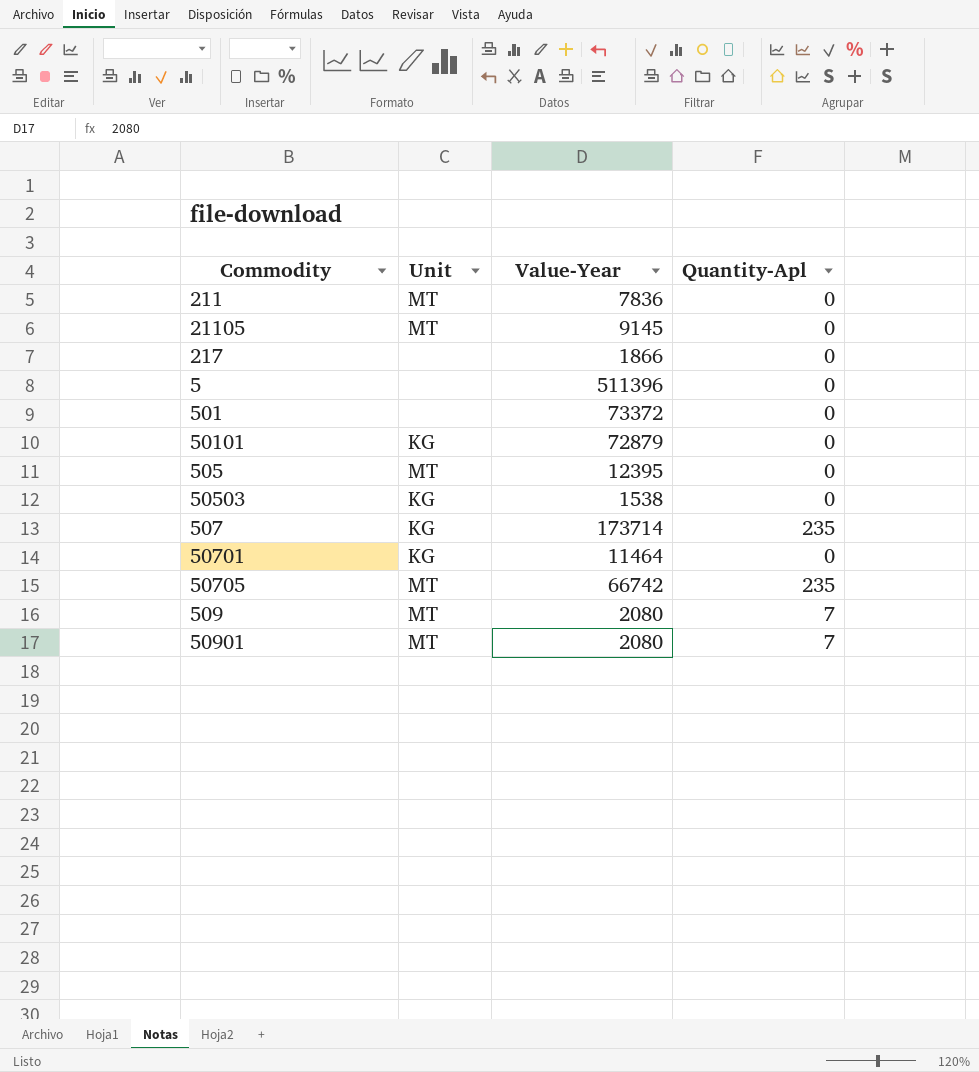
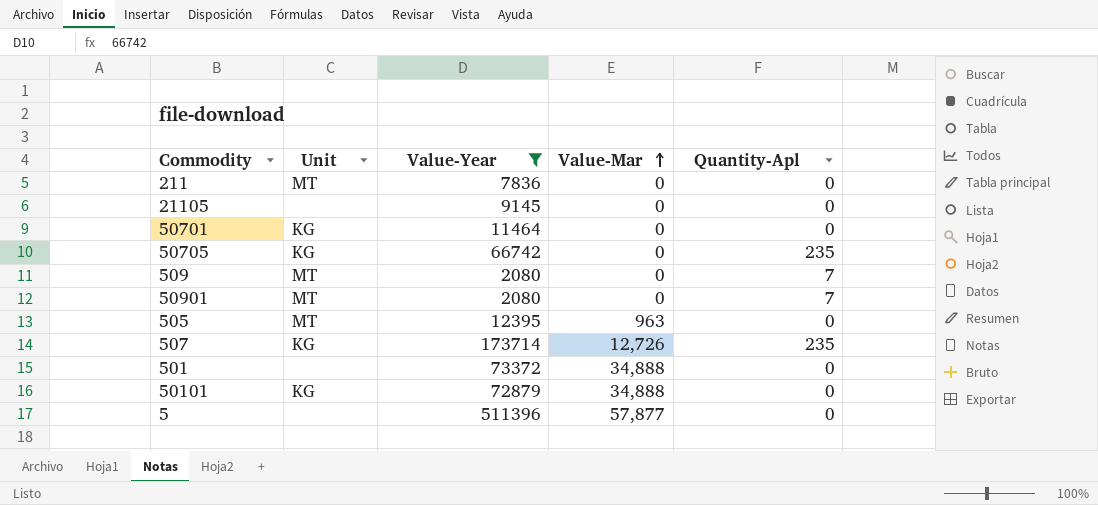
filter: none -> Value-Year >= 2080
row order: none -> Value-Mar ascending
column Value-Mar | position: none -> 4
21105 | Unit: MT -> none
50705 | Unit: MT -> KG

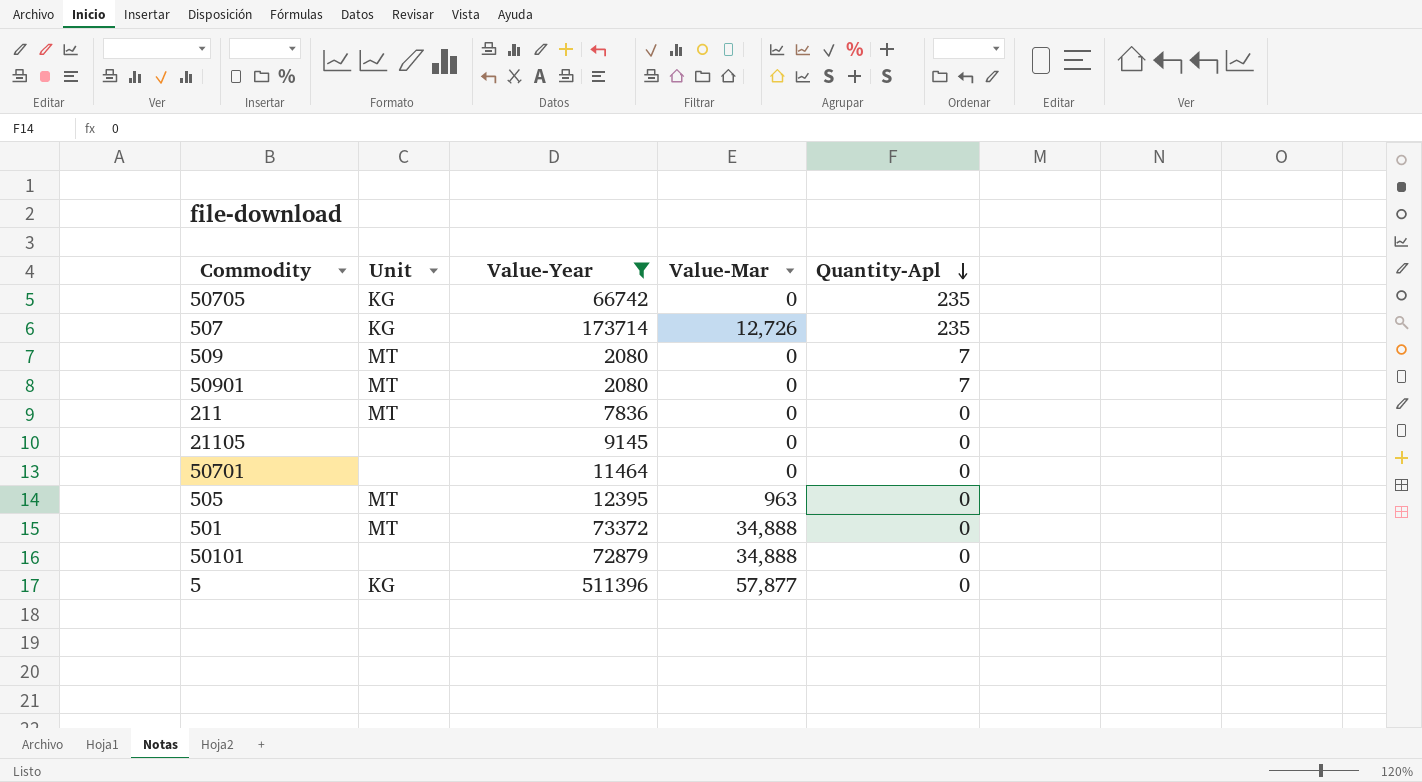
row order: Value-Mar ascending -> Quantity-Apl descending
50701 | Unit: KG -> none
501 | Unit: none -> MT
50101 | Unit: KG -> none
5 | Unit: none -> KG

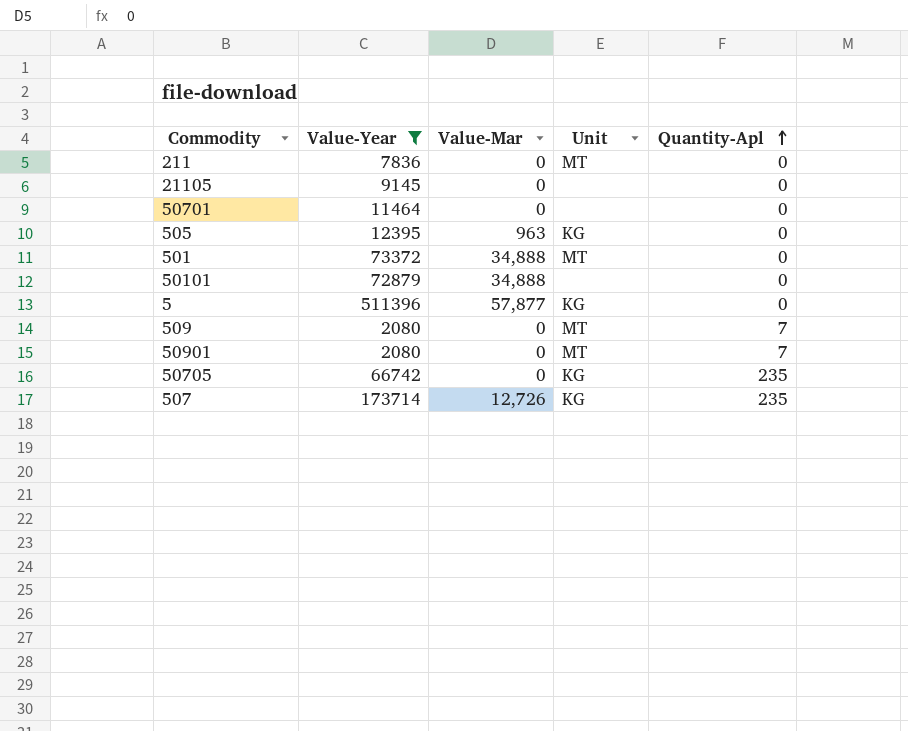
row order: Quantity-Apl descending -> Quantity-Apl ascending
column Unit | position: 2 -> 4
505 | Unit: MT -> KG

